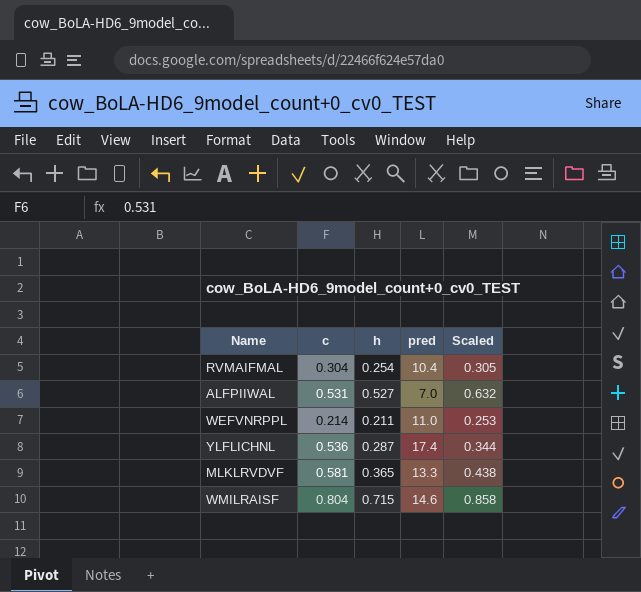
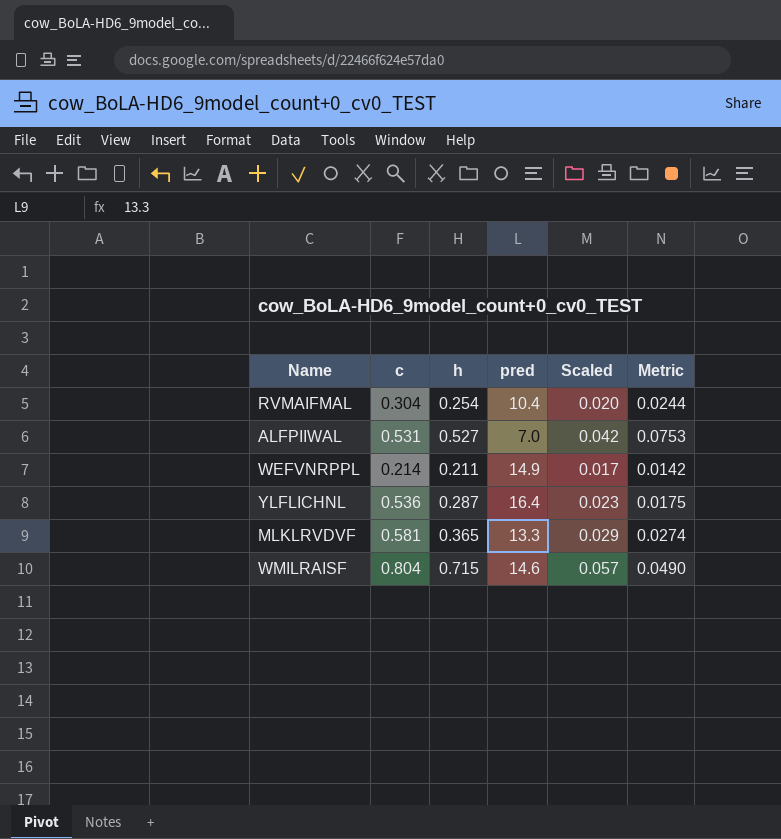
column Scaled | formula: [h] * 1.2 -> [h] * 0.08
column Metric | formula: none -> [h] / [pred]
WEFVNRPPL | pred: 11.0 -> 14.9
YLFLICHNL | pred: 17.4 -> 16.4

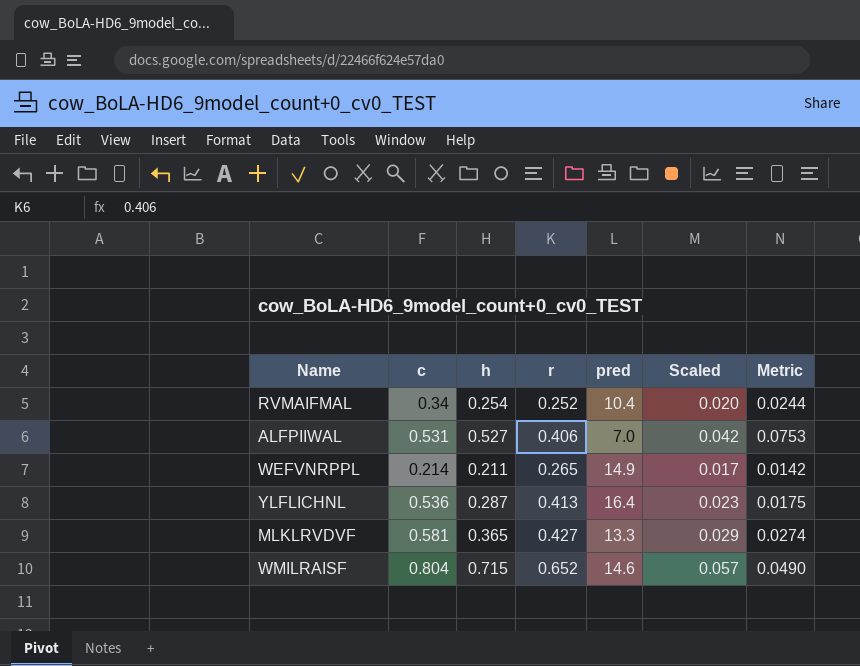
column r | position: none -> 4
RVMAIFMAL | c: 0.304 -> 0.34

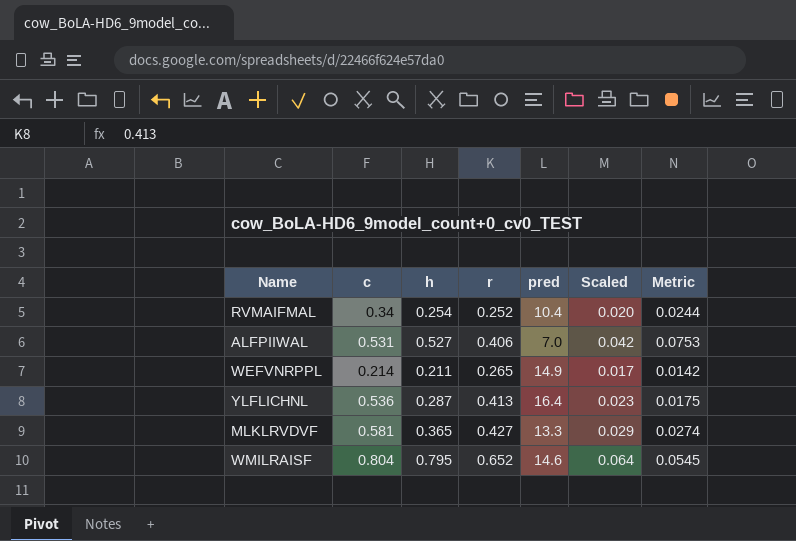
WMILRAISF | h: 0.715 -> 0.795
WMILRAISF | Scaled: 0.057 -> 0.064
WMILRAISF | Metric: 0.0490 -> 0.0545

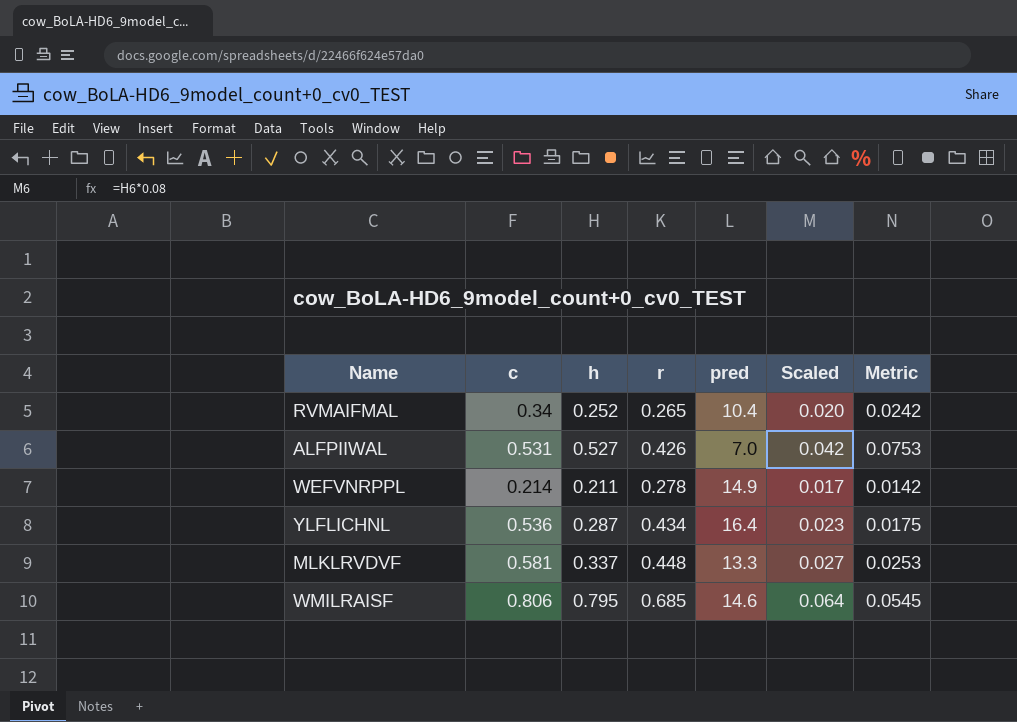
RVMAIFMAL | h: 0.254 -> 0.252
RVMAIFMAL | r: 0.252 -> 0.265
RVMAIFMAL | Metric: 0.0244 -> 0.0242
ALFPIIWAL | r: 0.406 -> 0.426
WEFVNRPPL | r: 0.265 -> 0.278
YLFLICHNL | r: 0.413 -> 0.434
MLKLRVDVF | h: 0.365 -> 0.337
MLKLRVDVF | r: 0.427 -> 0.448
MLKLRVDVF | Scaled: 0.029 -> 0.027
MLKLRVDVF | Metric: 0.0274 -> 0.0253
WMILRAISF | c: 0.804 -> 0.806
WMILRAISF | r: 0.652 -> 0.685

